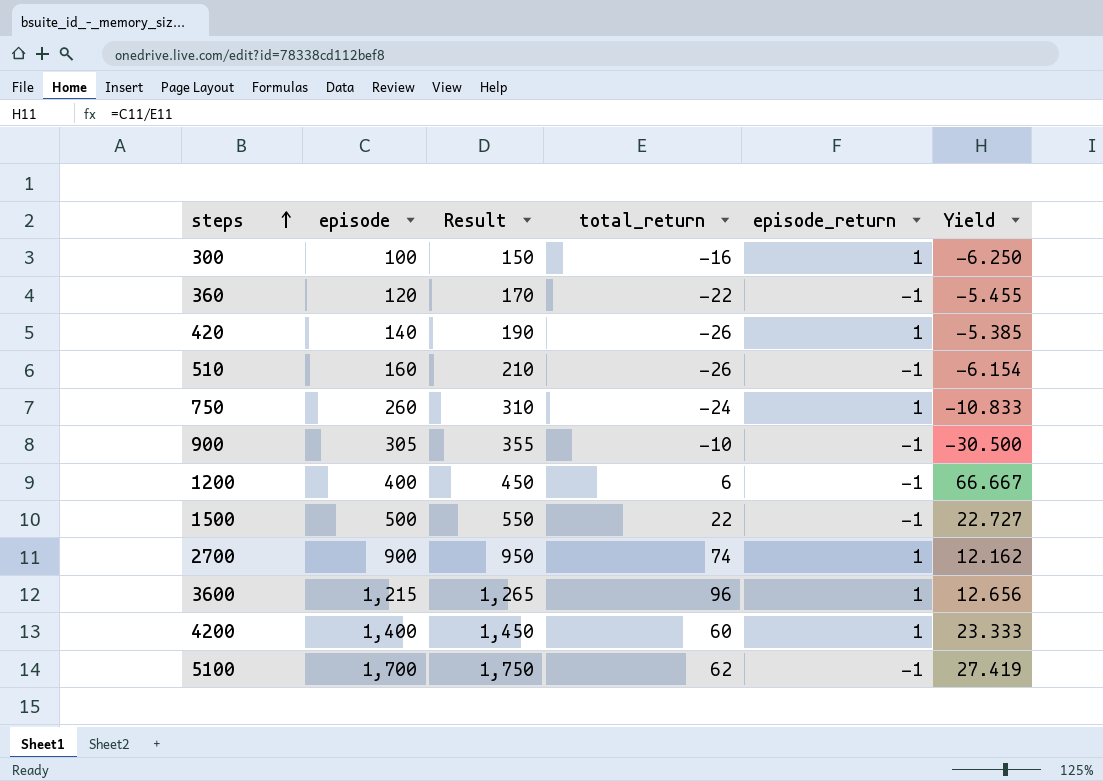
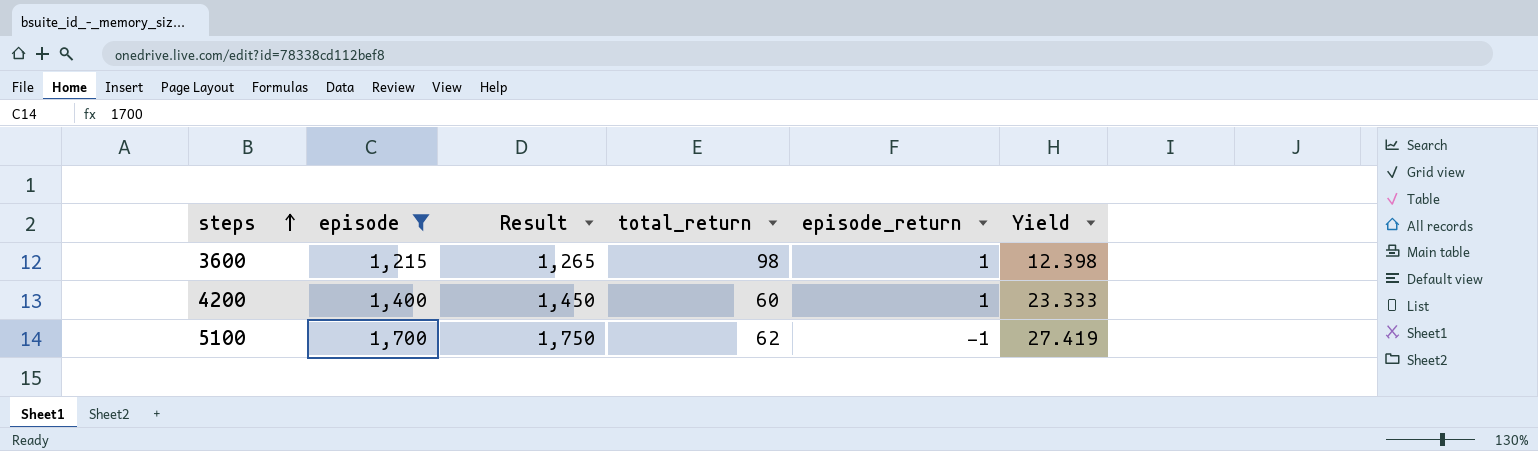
filter: none -> episode >= 1,215
3600 | total_return: 96 -> 98
3600 | Yield: 12.656 -> 12.398

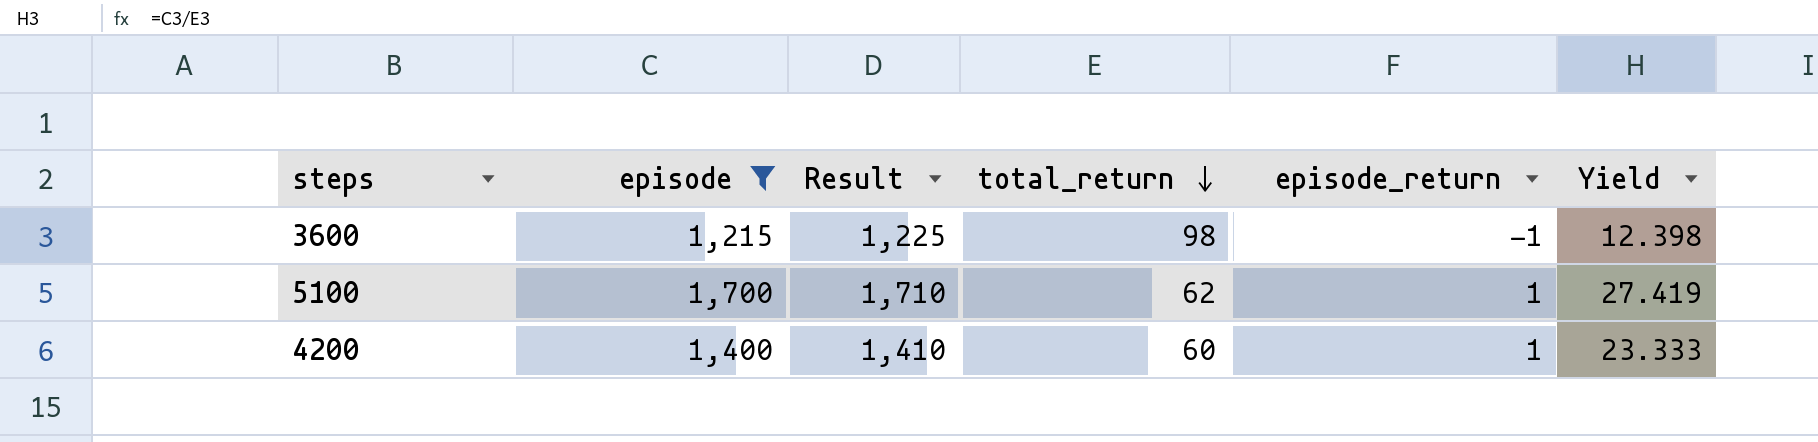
row order: steps ascending -> total_return descending
column Result | formula: [episode] + 50 -> [episode] + 10
3600 | episode_return: 1 -> -1
5100 | episode_return: -1 -> 1

